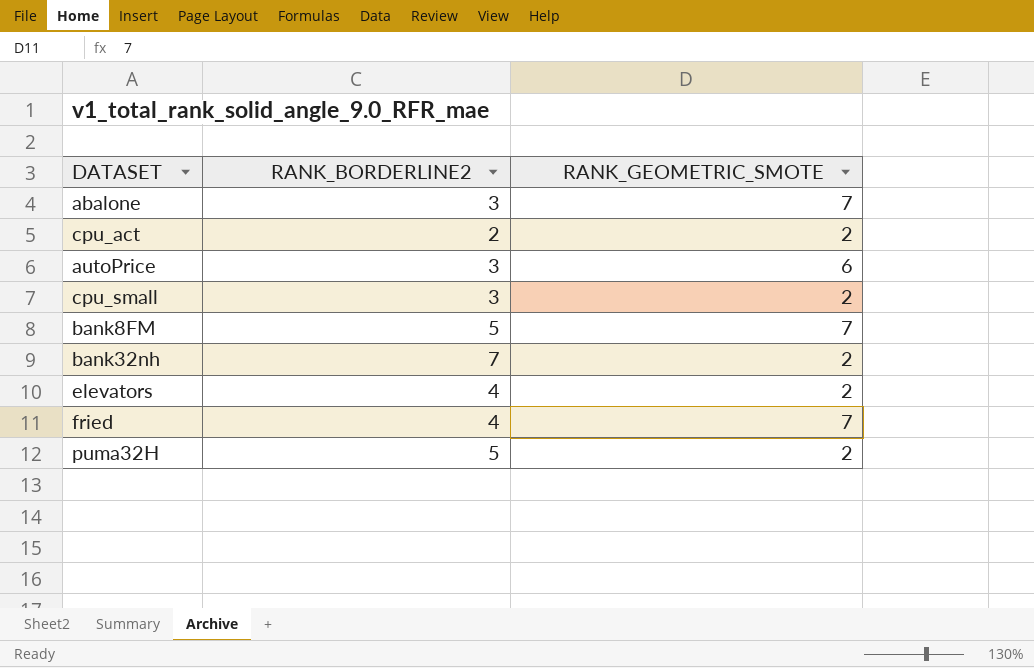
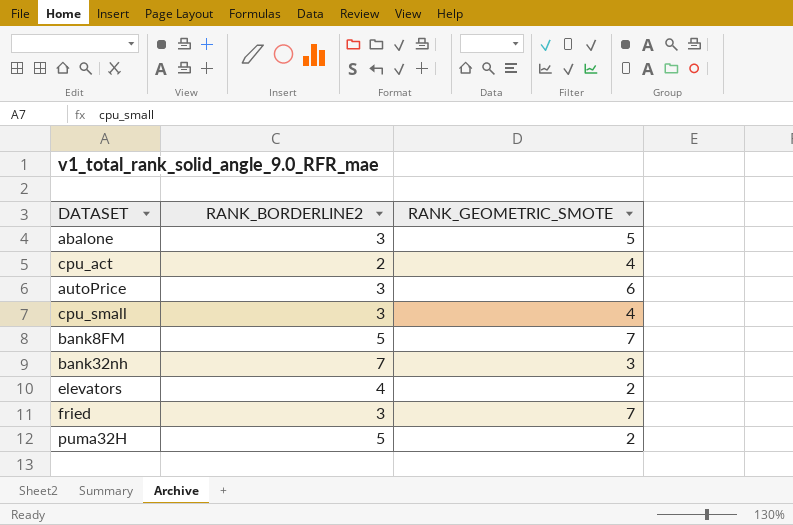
abalone | RANK_GEOMETRIC_SMOTE: 7 -> 5
cpu_act | RANK_GEOMETRIC_SMOTE: 2 -> 4
cpu_small | RANK_GEOMETRIC_SMOTE: 2 -> 4
bank32nh | RANK_GEOMETRIC_SMOTE: 2 -> 3
fried | RANK_BORDERLINE2: 4 -> 3

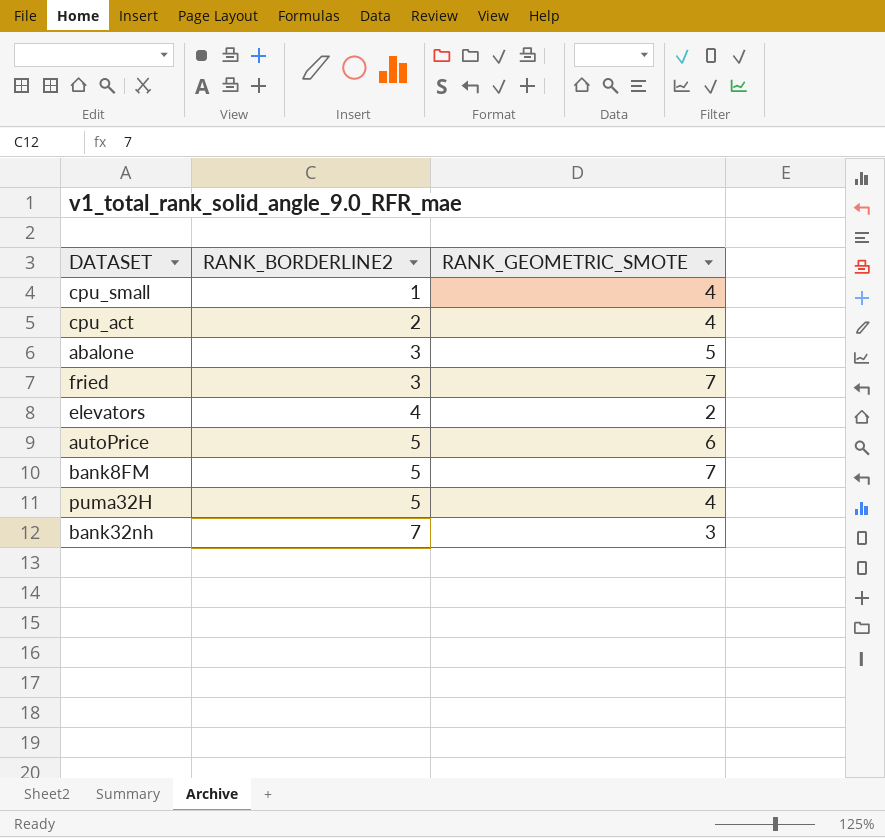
row order: none -> RANK_BORDERLINE2 ascending
cpu_small | RANK_BORDERLINE2: 3 -> 1
autoPrice | RANK_BORDERLINE2: 3 -> 5
puma32H | RANK_GEOMETRIC_SMOTE: 2 -> 4

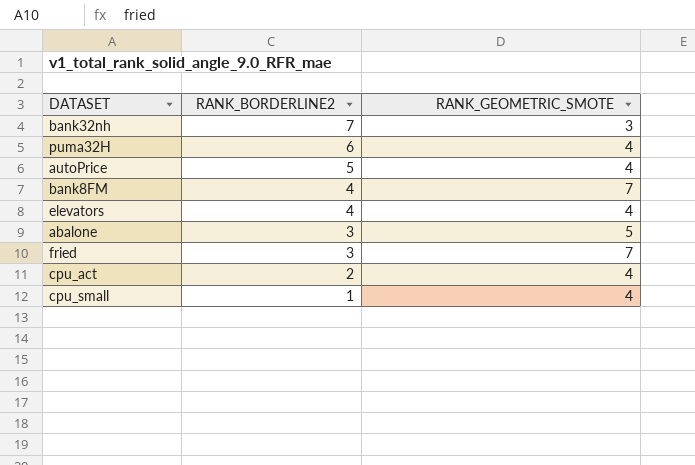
row order: RANK_BORDERLINE2 ascending -> RANK_BORDERLINE2 descending
puma32H | RANK_BORDERLINE2: 5 -> 6
autoPrice | RANK_GEOMETRIC_SMOTE: 6 -> 4
bank8FM | RANK_BORDERLINE2: 5 -> 4
elevators | RANK_GEOMETRIC_SMOTE: 2 -> 4

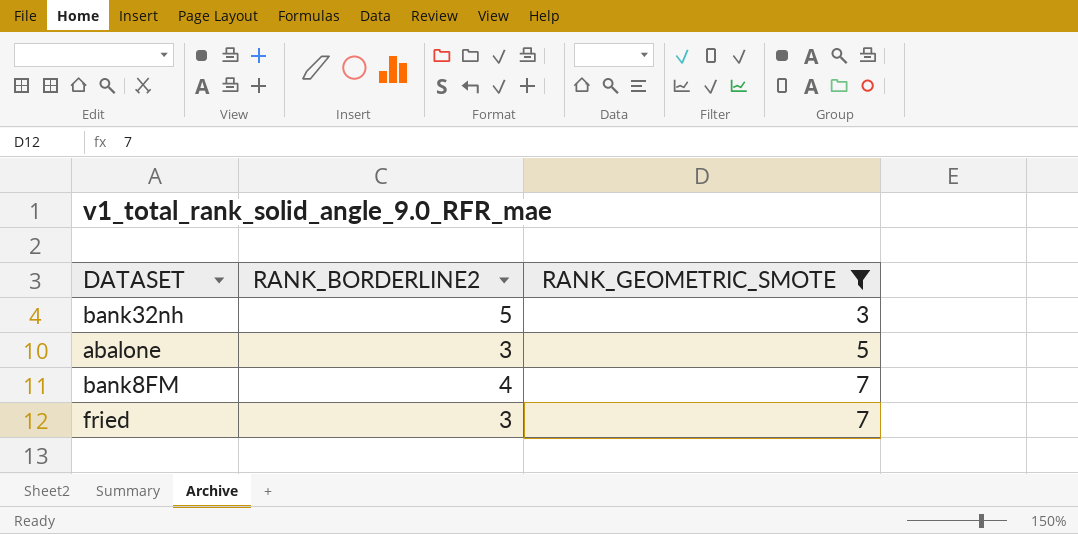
filter: none -> RANK_GEOMETRIC_SMOTE != 4
row order: RANK_BORDERLINE2 descending -> RANK_GEOMETRIC_SMOTE ascending
bank32nh | RANK_BORDERLINE2: 7 -> 5

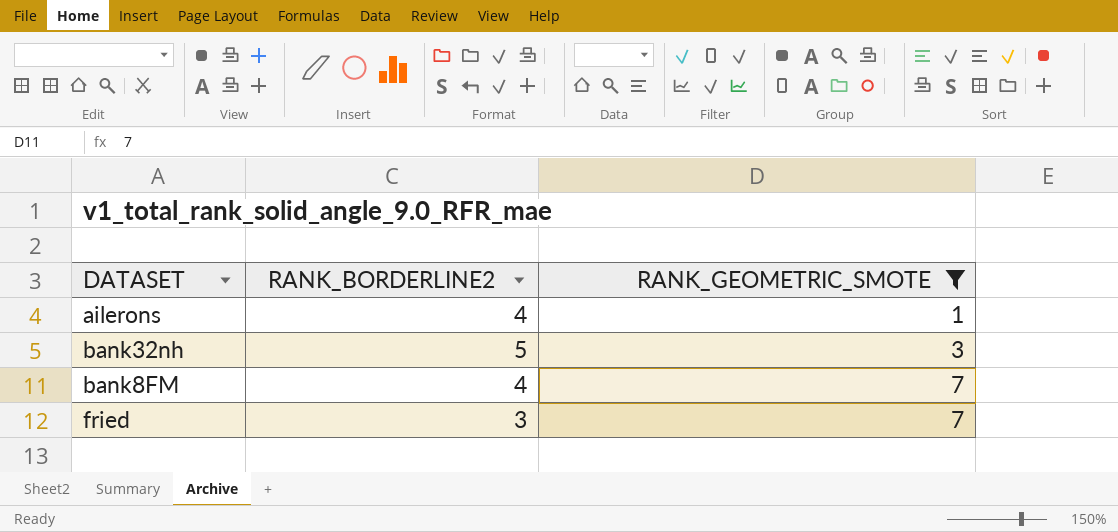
row abalone: 3 | 5 -> none
row ailerons: none -> 4 | 1

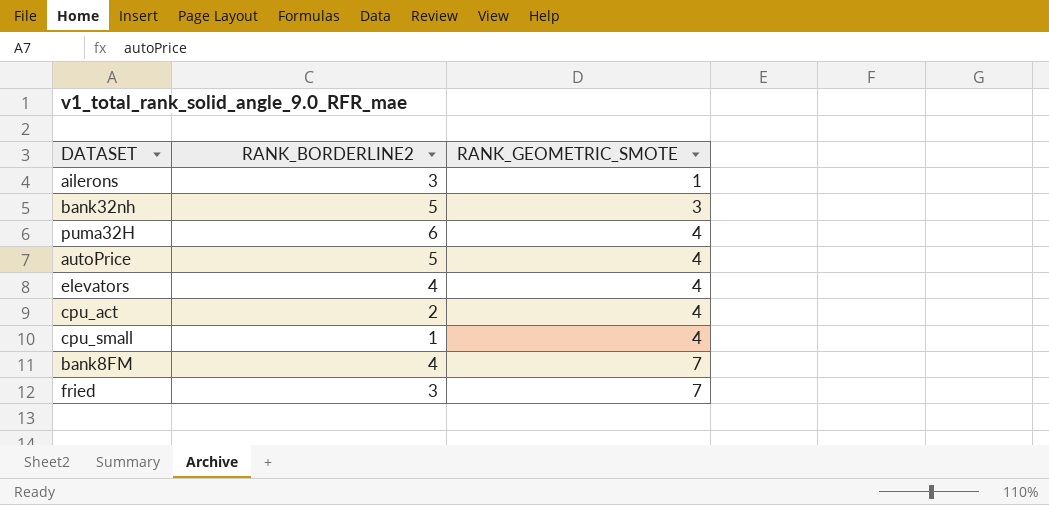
filter: RANK_GEOMETRIC_SMOTE != 4 -> none
ailerons | RANK_BORDERLINE2: 4 -> 3

